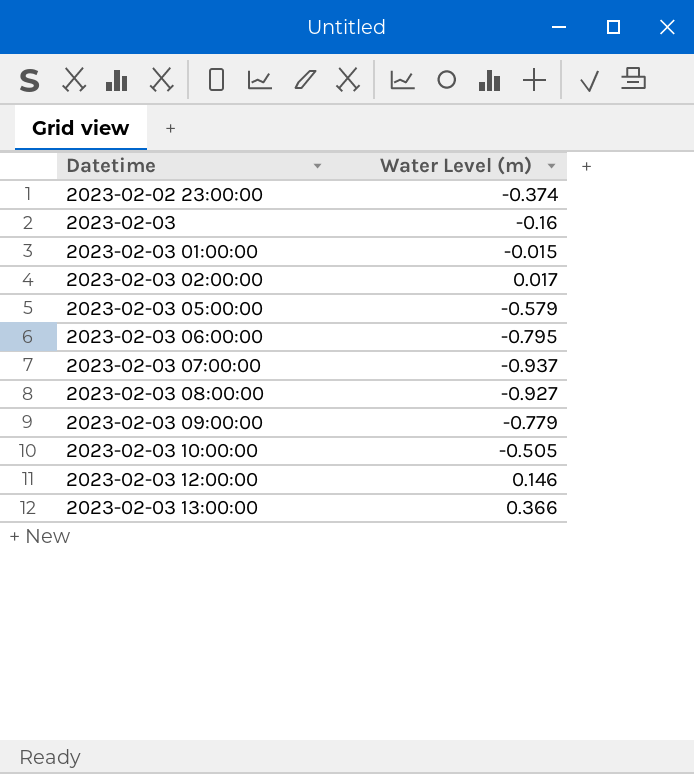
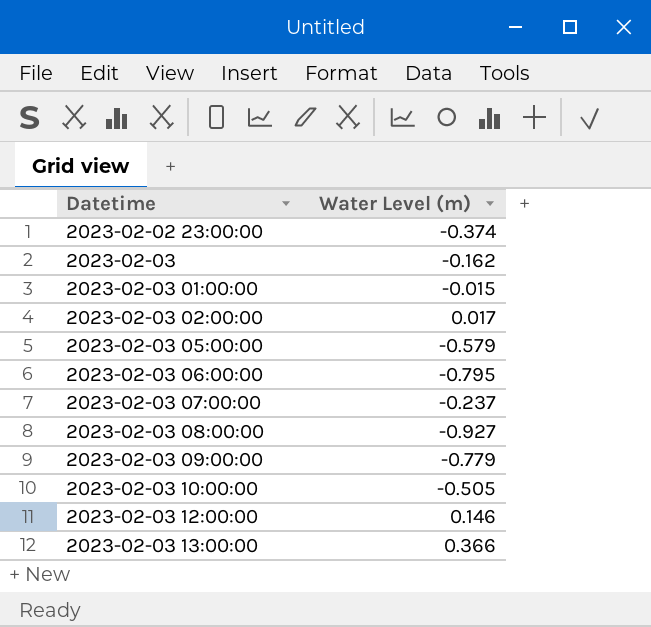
2023-02-03 | Water Level (m): -0.16 -> -0.162
2023-02-03 07:00:00 | Water Level (m): -0.937 -> -0.237

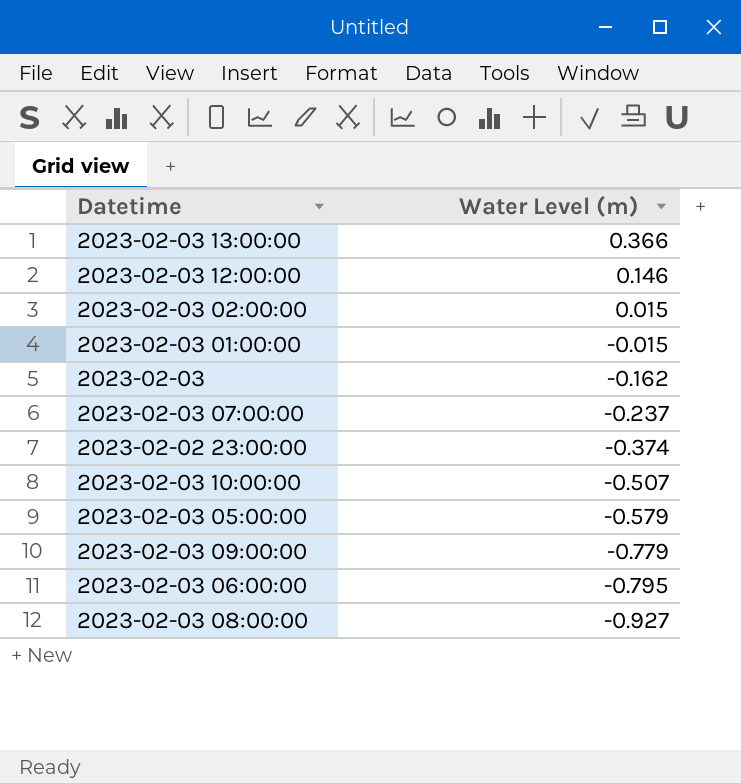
row order: Datetime ascending -> Water Level (m) descending
2023-02-03 02:00:00 | Water Level (m): 0.017 -> 0.015
2023-02-03 10:00:00 | Water Level (m): -0.505 -> -0.507

